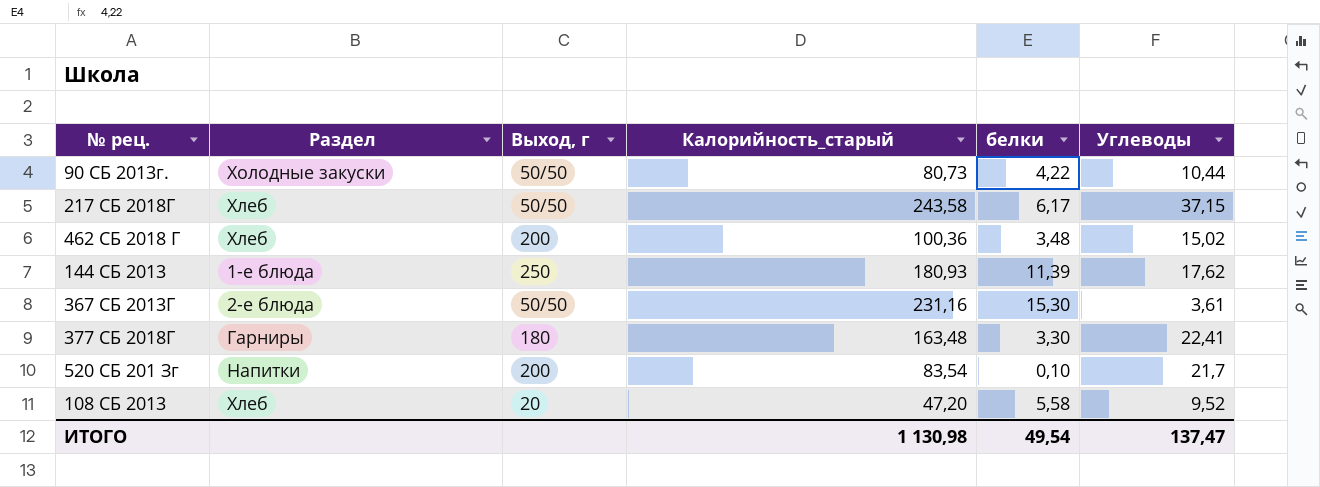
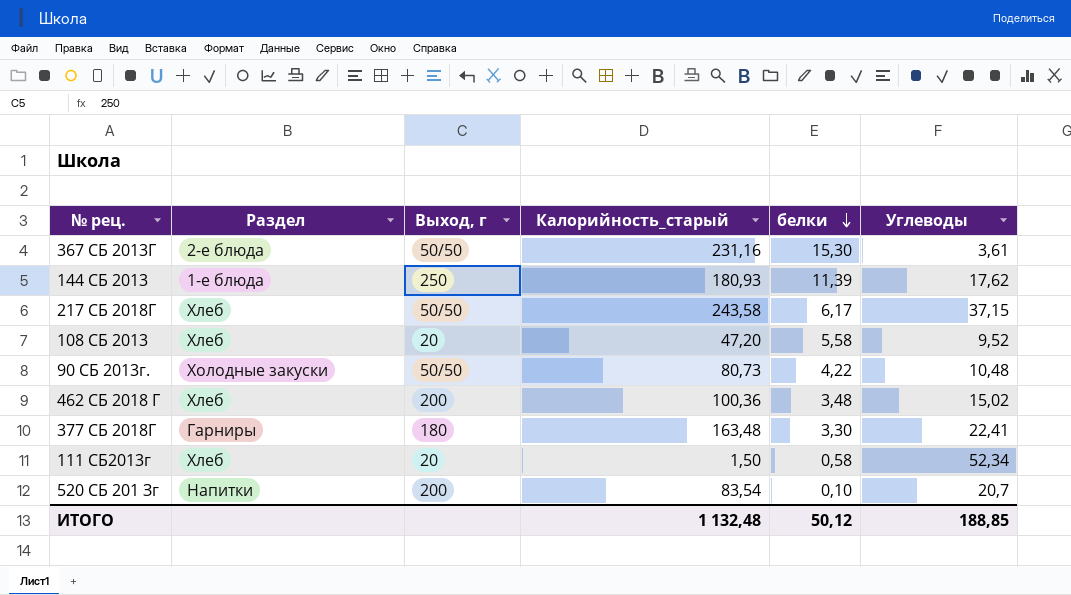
row order: none -> белки descending
90 СБ 2013г. | Углеводы: 10,44 -> 10,48
row 111 СБ2013г: none -> Хлеб | 20 | 1,50 | 0,58 | 52,34
520 СБ 201 Зг | Углеводы: 21,7 -> 20,7
ИТОГО | Калорийность_старый: 1 130,98 -> 1 132,48
ИТОГО | белки: 49,54 -> 50,12
ИТОГО | Углеводы: 137,47 -> 188,85

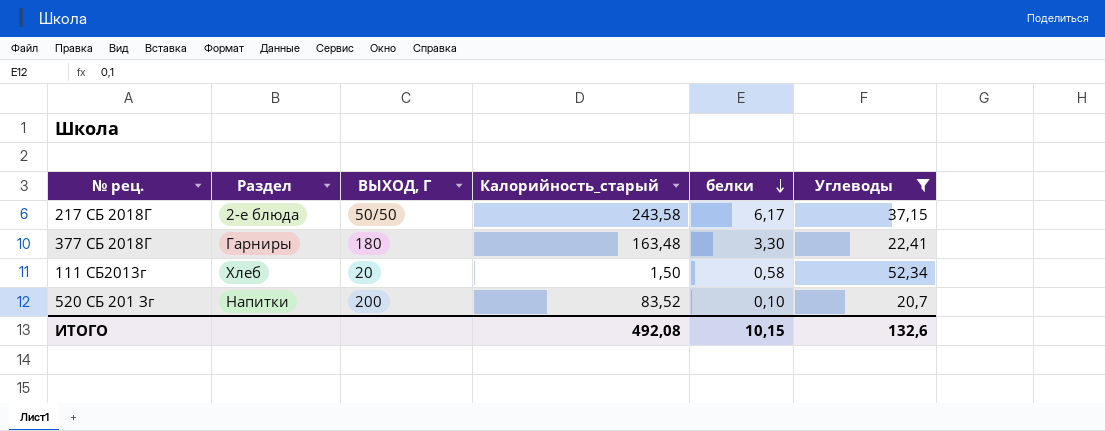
filter: none -> Углеводы >= 20,7
column name: Выход, г -> ВЫХОД, Г
217 СБ 2018Г | Раздел: Хлеб -> 2-е блюда
520 СБ 201 Зг | Калорийность_старый: 83,54 -> 83,52
ИТОГО | Калорийность_старый: 1 132,48 -> 492,08
ИТОГО | белки: 50,12 -> 10,15
ИТОГО | Углеводы: 188,85 -> 132,6

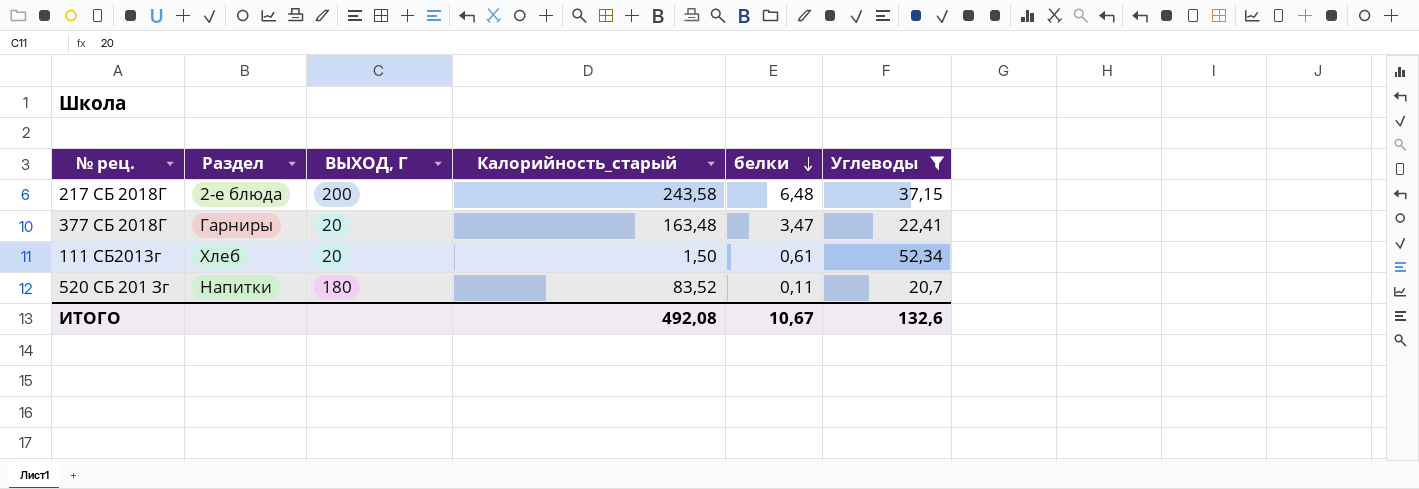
217 СБ 2018Г | ВЫХОД, Г: 50/50 -> 200
217 СБ 2018Г | белки: 6,17 -> 6,48
377 СБ 2018Г | ВЫХОД, Г: 180 -> 20
377 СБ 2018Г | белки: 3,30 -> 3,47
111 СБ2013г | белки: 0,58 -> 0,61
520 СБ 201 Зг | ВЫХОД, Г: 200 -> 180
520 СБ 201 Зг | белки: 0,10 -> 0,11
ИТОГО | белки: 10,15 -> 10,67

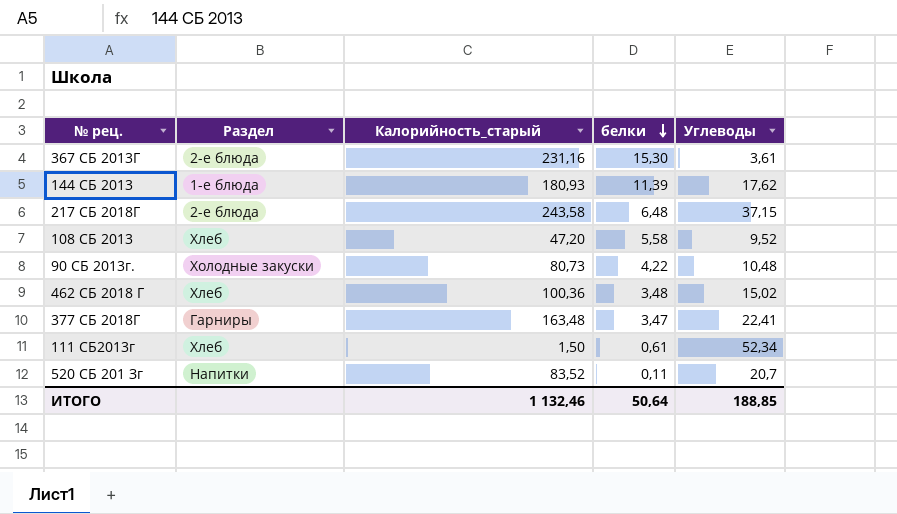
filter: Углеводы >= 20,7 -> none
column ВЫХОД, Г | position: 3 -> none
ИТОГО | Калорийность_старый: 492,08 -> 1 132,46
ИТОГО | белки: 10,67 -> 50,64
ИТОГО | Углеводы: 132,6 -> 188,85

